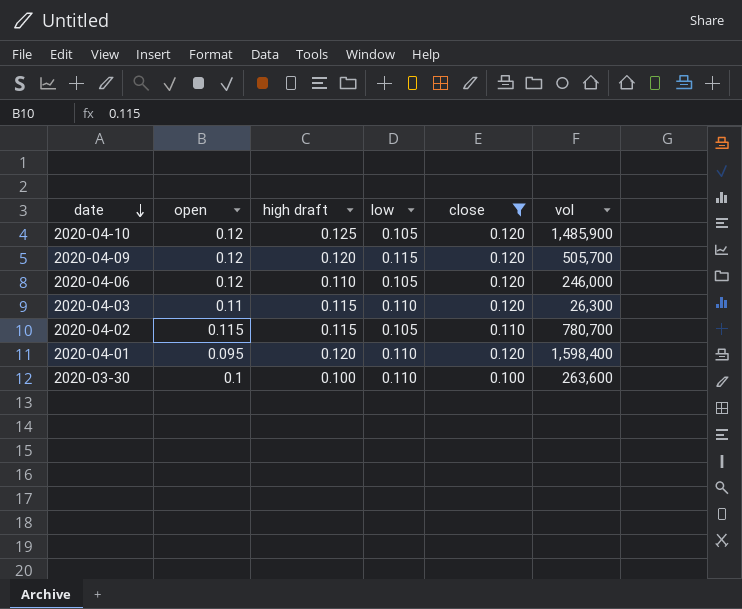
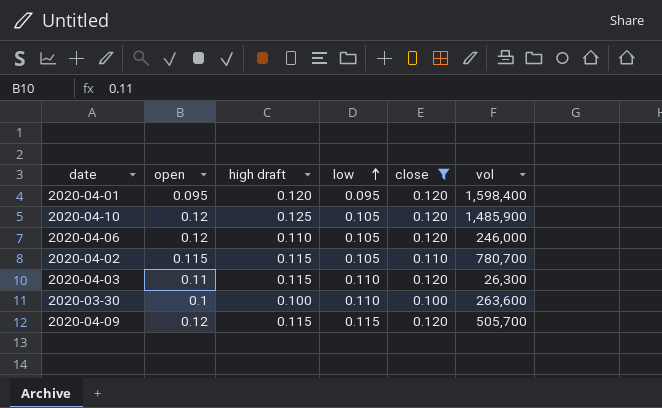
row order: date descending -> low ascending
2020-04-01 | low: 0.110 -> 0.095
2020-04-09 | high draft: 0.120 -> 0.115

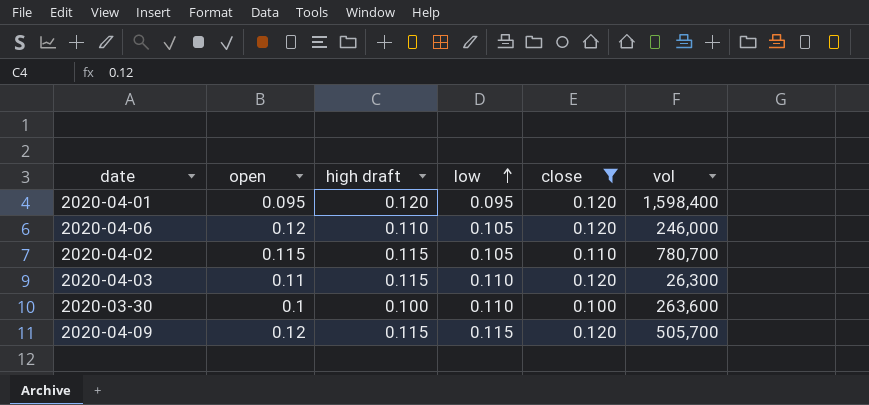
row 2020-04-10: 0.12 | 0.125 | 0.105 | 0.120 | 1,485,900 -> none

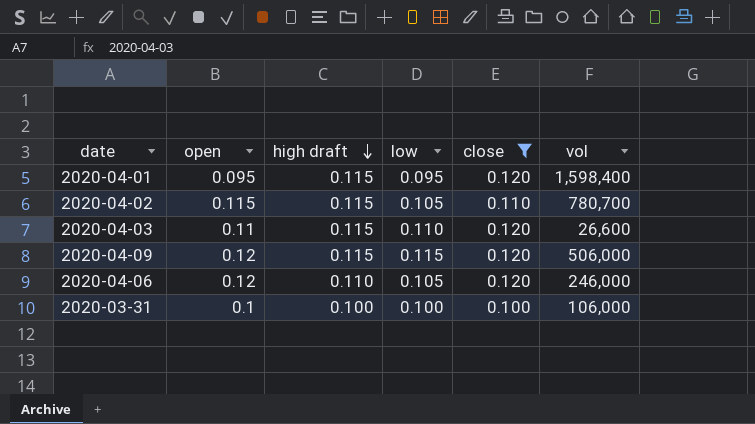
row order: low ascending -> high draft descending
row 2020-03-30: 0.1 | 0.100 | 0.110 | 0.100 | 263,600 -> none
2020-04-01 | high draft: 0.120 -> 0.115
2020-04-03 | vol: 26,300 -> 26,600
2020-04-09 | vol: 505,700 -> 506,000
row 2020-03-31: none -> 0.1 | 0.100 | 0.100 | 0.100 | 106,000

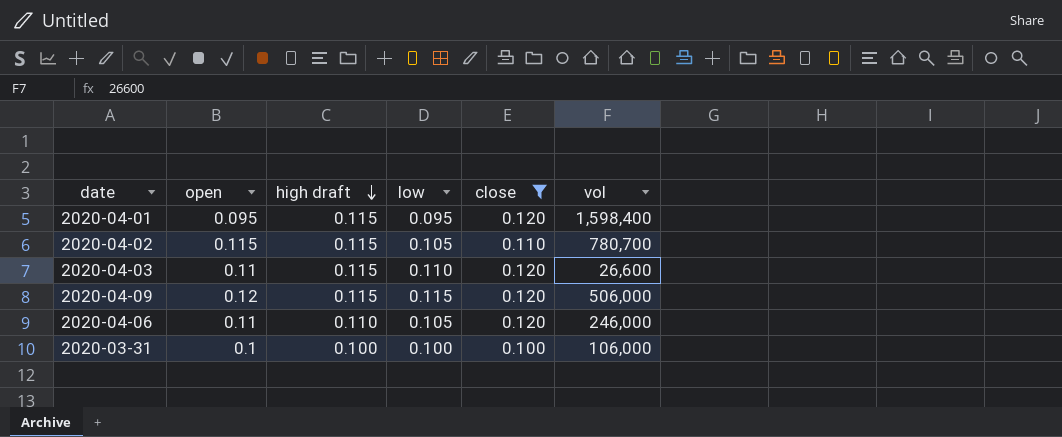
2020-04-06 | open: 0.12 -> 0.11

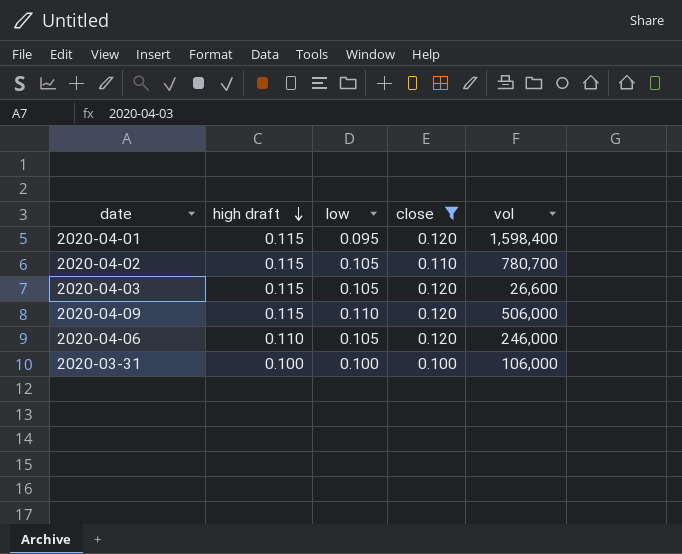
column open | position: 2 -> none
2020-04-03 | low: 0.110 -> 0.105
2020-04-09 | low: 0.115 -> 0.110

